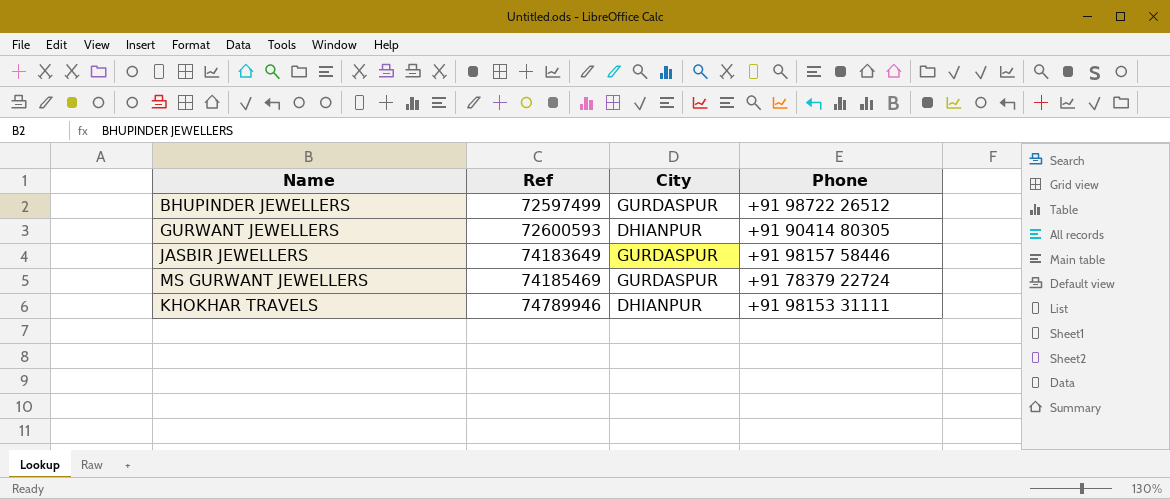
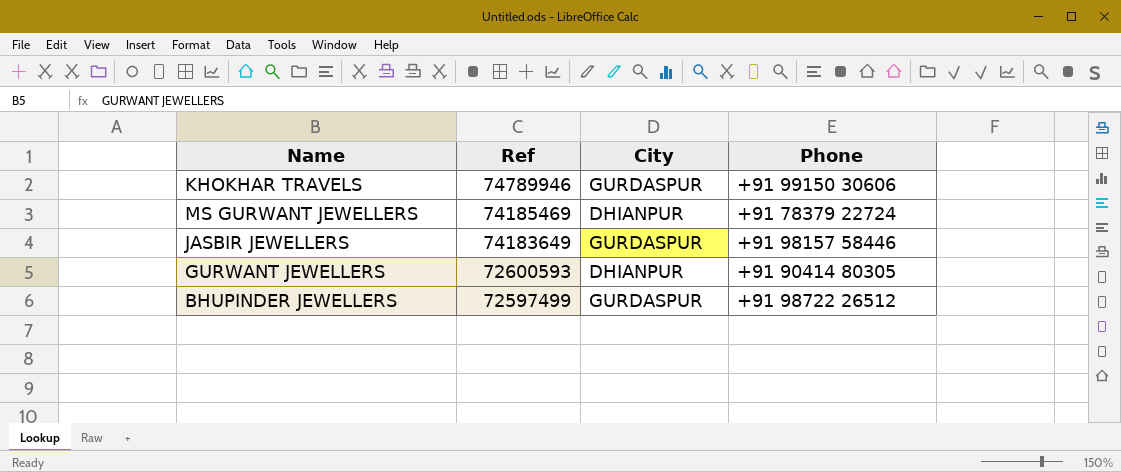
row order: Ref ascending -> Ref descending
KHOKHAR TRAVELS | City: DHIANPUR -> GURDASPUR
KHOKHAR TRAVELS | Phone: +91 98153 31111 -> +91 99150 30606
MS GURWANT JEWELLERS | City: GURDASPUR -> DHIANPUR

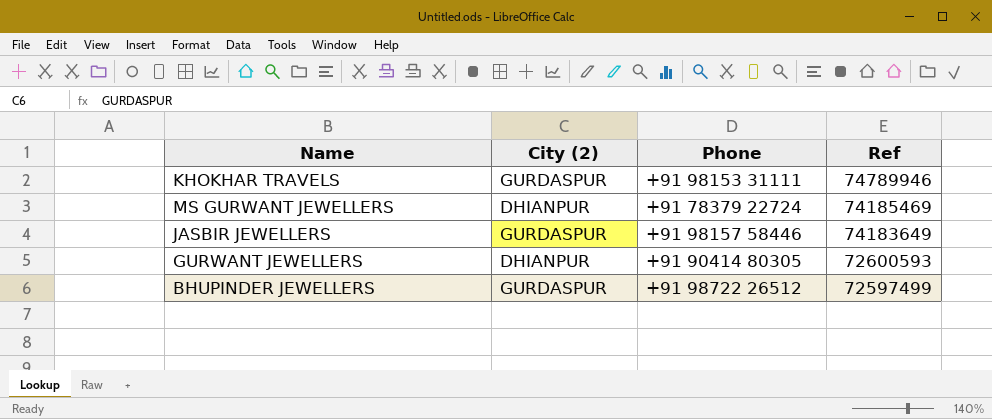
column name: City -> City (2)
column Ref | position: 2 -> 4
KHOKHAR TRAVELS | Phone: +91 99150 30606 -> +91 98153 31111

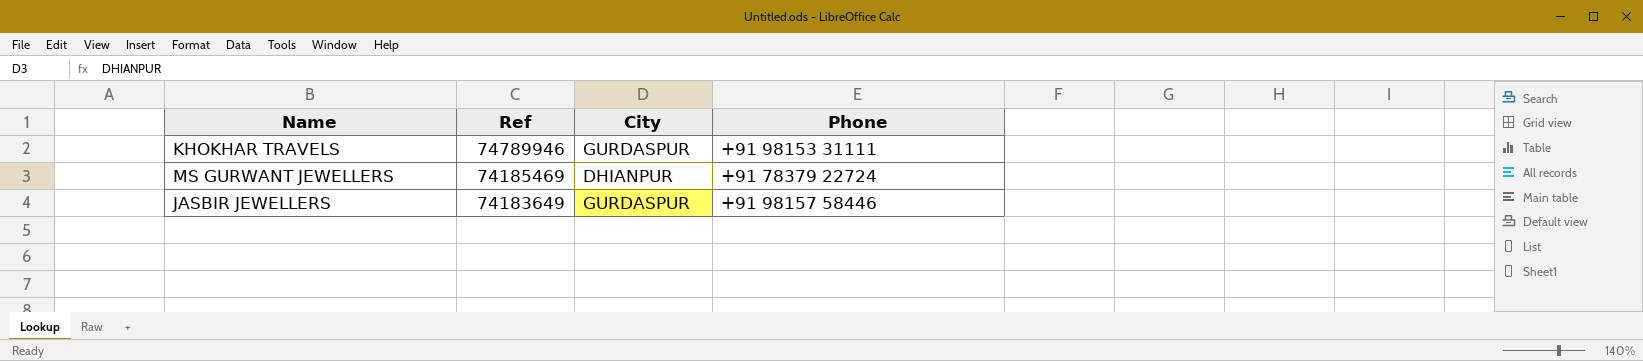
column Ref | position: 4 -> 2
column name: City (2) -> City
row GURWANT JEWELLERS: DHIANPUR | +91 90414 80305 | 72600593 -> none
row BHUPINDER JEWELLERS: GURDASPUR | +91 98722 26512 | 72597499 -> none

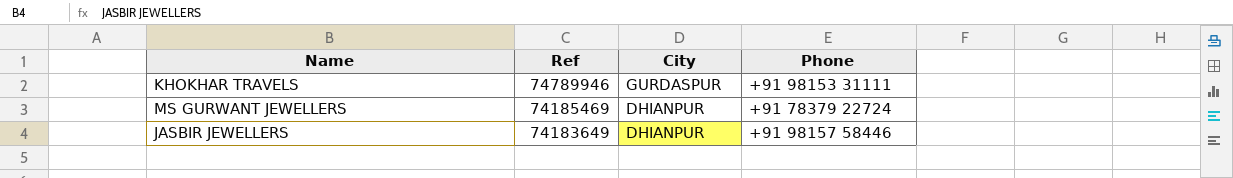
JASBIR JEWELLERS | City: GURDASPUR -> DHIANPUR

